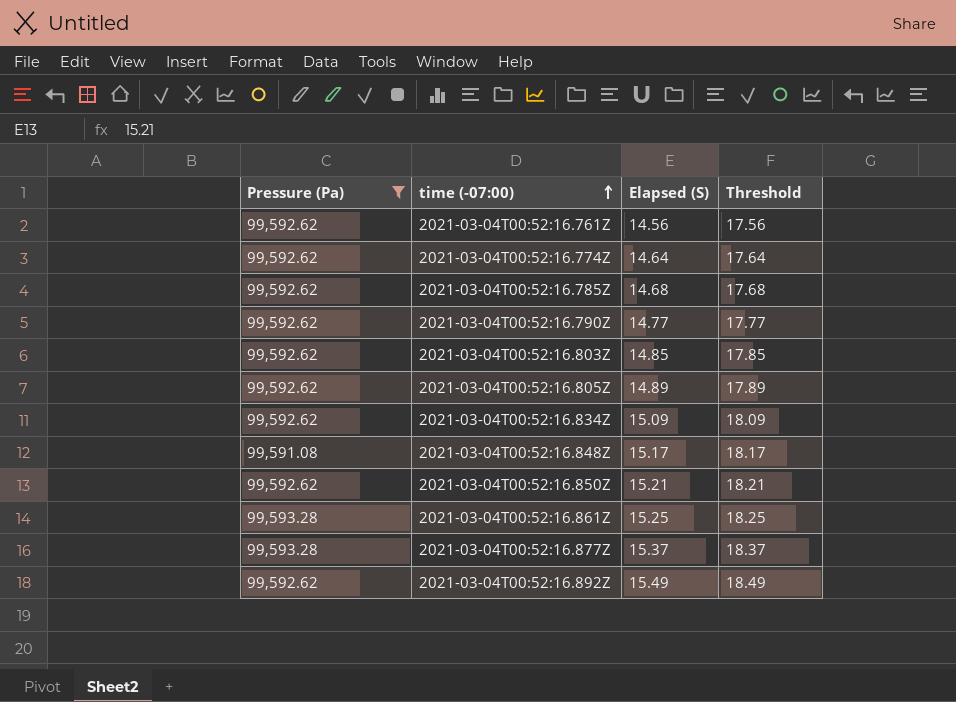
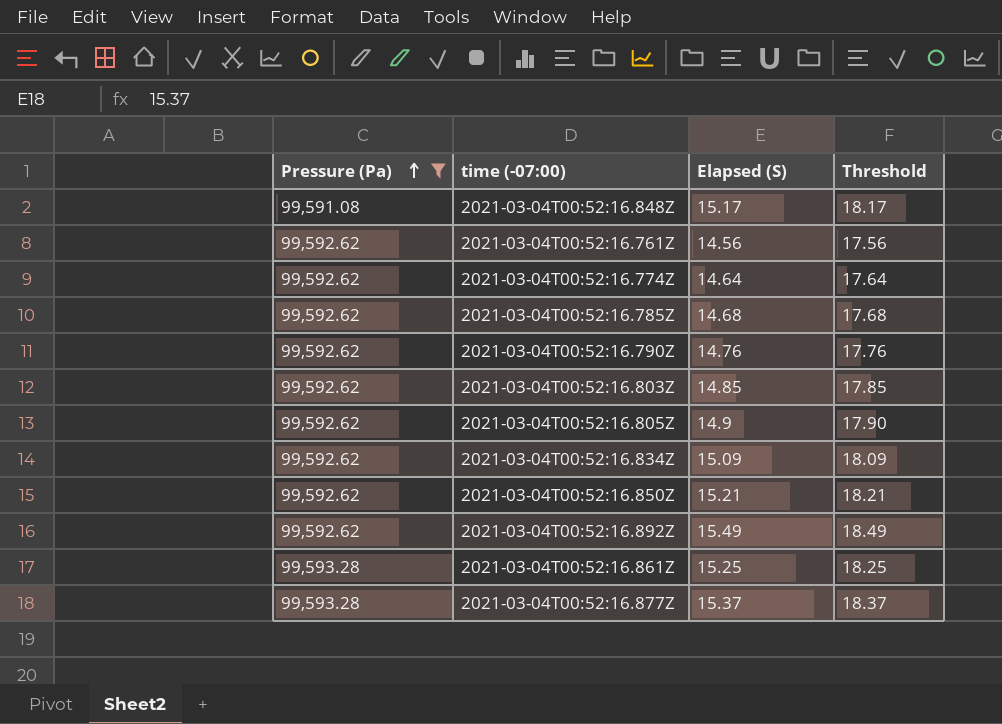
row order: time (-07:00) ascending -> Pressure (Pa) ascending
2021-03-04T00:52:16.790Z | Elapsed (S): 14.77 -> 14.76
2021-03-04T00:52:16.790Z | Threshold: 17.77 -> 17.76
2021-03-04T00:52:16.805Z | Elapsed (S): 14.89 -> 14.9
2021-03-04T00:52:16.805Z | Threshold: 17.89 -> 17.90

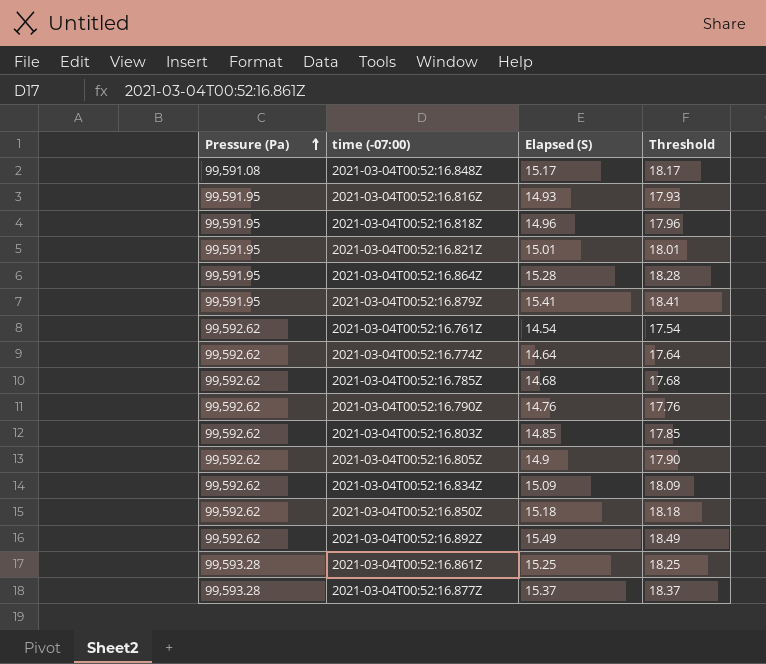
filter: Pressure (Pa) != 99,591.95 -> none
2021-03-04T00:52:16.761Z | Elapsed (S): 14.56 -> 14.54
2021-03-04T00:52:16.761Z | Threshold: 17.56 -> 17.54
2021-03-04T00:52:16.850Z | Elapsed (S): 15.21 -> 15.18
2021-03-04T00:52:16.850Z | Threshold: 18.21 -> 18.18

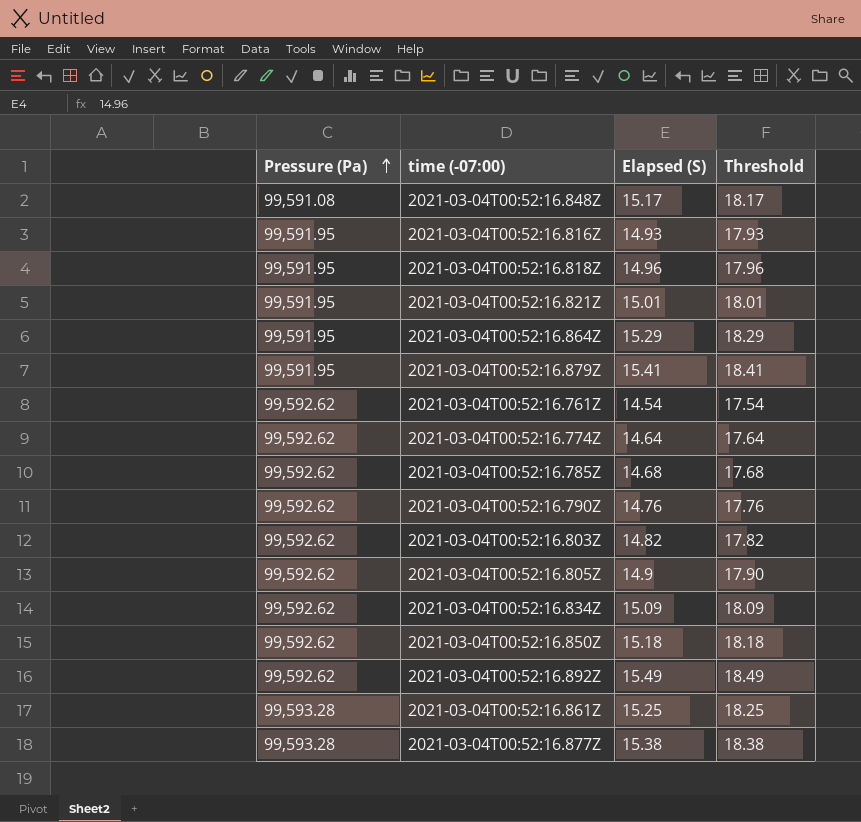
2021-03-04T00:52:16.864Z | Elapsed (S): 15.28 -> 15.29
2021-03-04T00:52:16.864Z | Threshold: 18.28 -> 18.29
2021-03-04T00:52:16.803Z | Elapsed (S): 14.85 -> 14.82
2021-03-04T00:52:16.803Z | Threshold: 17.85 -> 17.82
2021-03-04T00:52:16.877Z | Elapsed (S): 15.37 -> 15.38
2021-03-04T00:52:16.877Z | Threshold: 18.37 -> 18.38

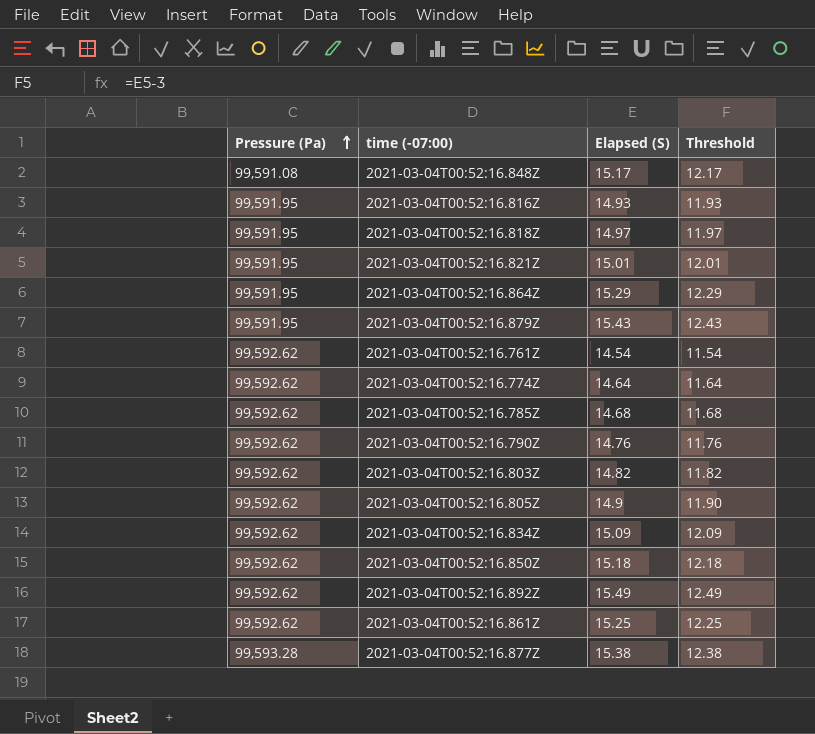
column Threshold | formula: [Elapsed (S)] + 3 -> [Elapsed (S)] - 3
2021-03-04T00:52:16.818Z | Elapsed (S): 14.96 -> 14.97
2021-03-04T00:52:16.879Z | Elapsed (S): 15.41 -> 15.43
2021-03-04T00:52:16.861Z | Pressure (Pa): 99,593.28 -> 99,592.62

